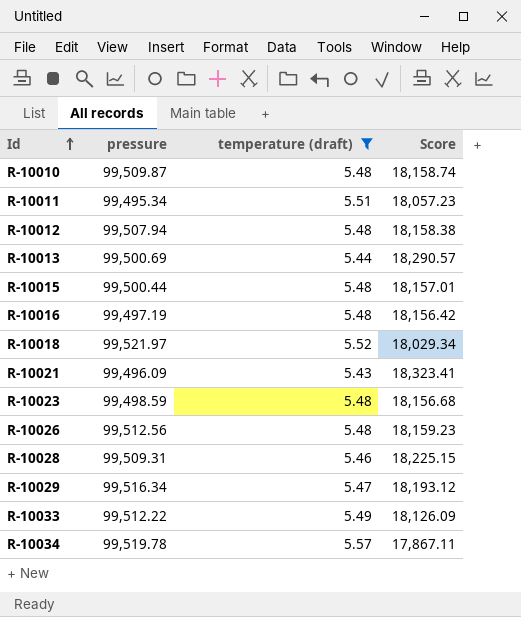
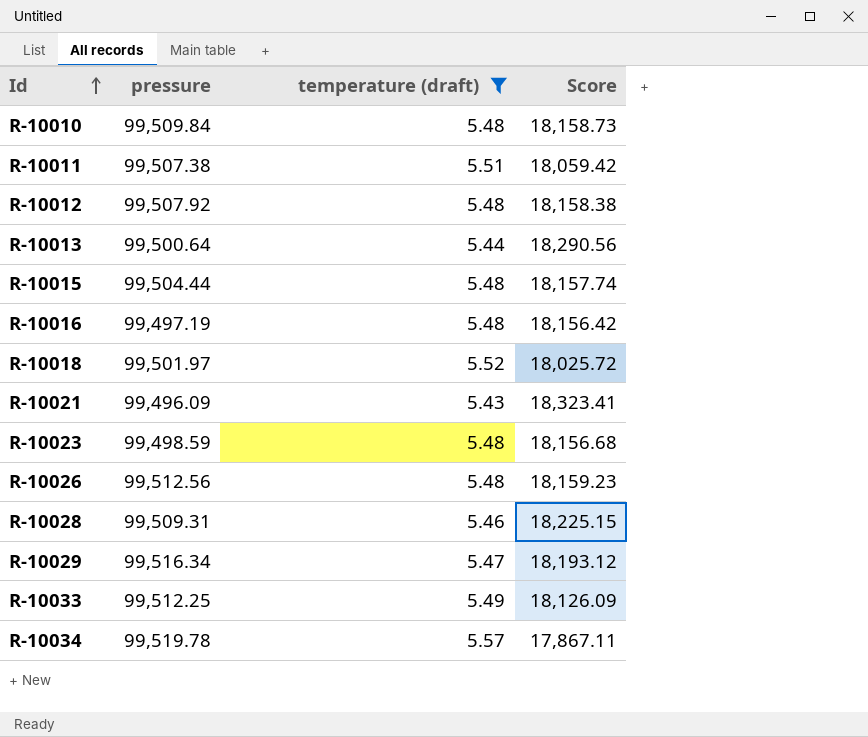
R-10010 | pressure: 99,509.87 -> 99,509.84
R-10010 | Score: 18,158.74 -> 18,158.73
R-10011 | pressure: 99,495.34 -> 99,507.38
R-10011 | Score: 18,057.23 -> 18,059.42
R-10012 | pressure: 99,507.94 -> 99,507.92
R-10013 | pressure: 99,500.69 -> 99,500.64
R-10013 | Score: 18,290.57 -> 18,290.56
R-10015 | pressure: 99,500.44 -> 99,504.44
R-10015 | Score: 18,157.01 -> 18,157.74
R-10018 | pressure: 99,521.97 -> 99,501.97
R-10018 | Score: 18,029.34 -> 18,025.72
R-10033 | pressure: 99,512.22 -> 99,512.25

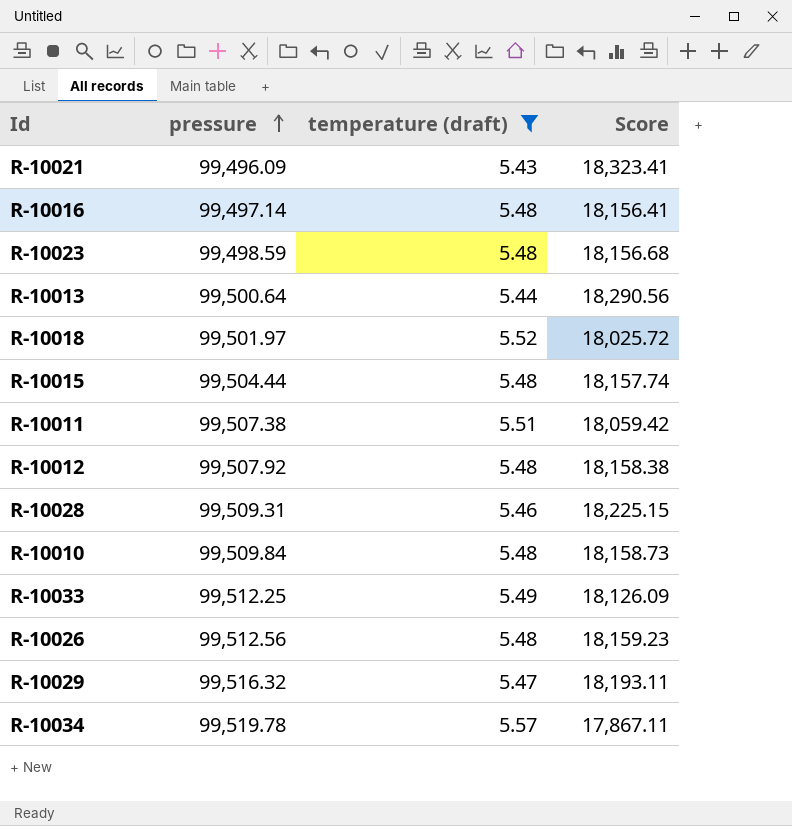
row order: Id ascending -> pressure ascending
R-10016 | pressure: 99,497.19 -> 99,497.14
R-10016 | Score: 18,156.42 -> 18,156.41
R-10029 | pressure: 99,516.34 -> 99,516.32
R-10029 | Score: 18,193.12 -> 18,193.11

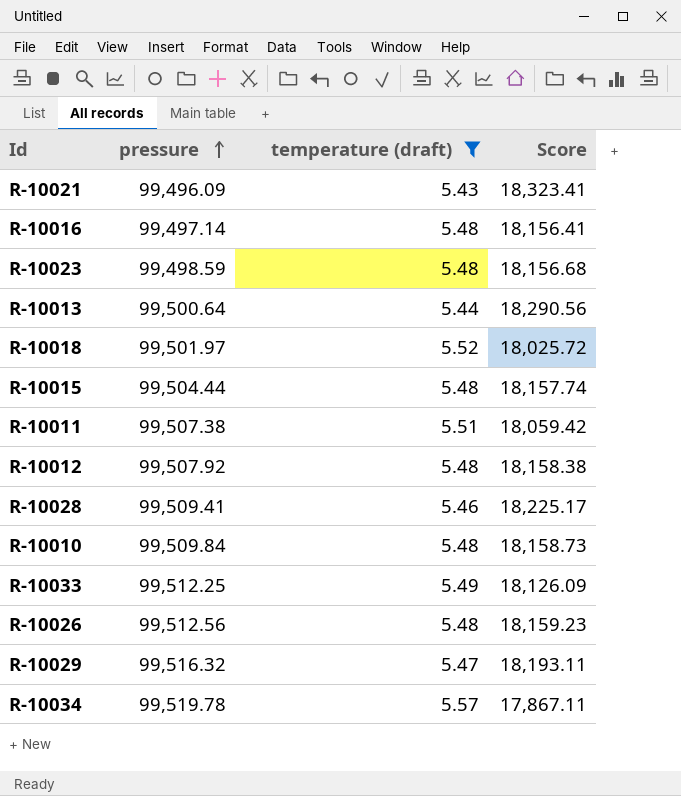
R-10028 | pressure: 99,509.31 -> 99,509.41
R-10028 | Score: 18,225.15 -> 18,225.17

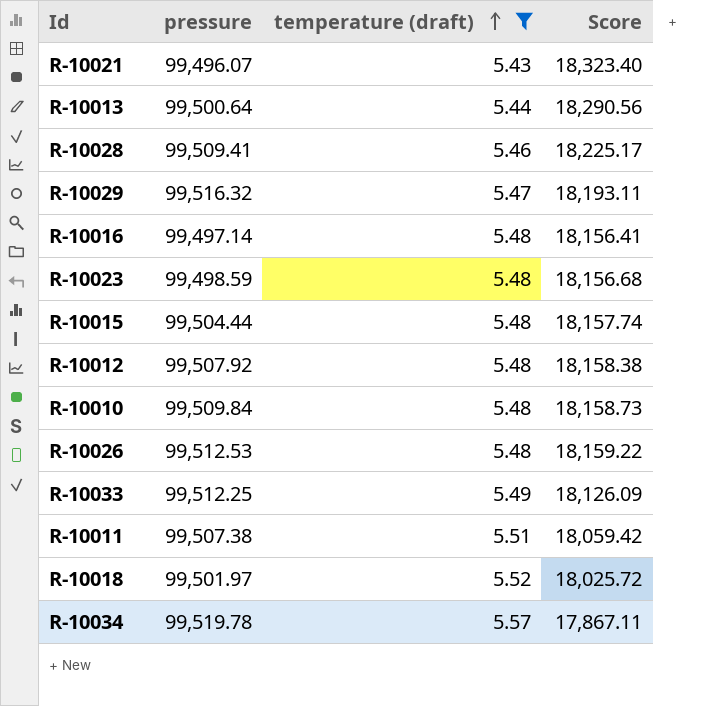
row order: pressure ascending -> temperature (draft) ascending
R-10021 | pressure: 99,496.09 -> 99,496.07
R-10021 | Score: 18,323.41 -> 18,323.40
R-10026 | pressure: 99,512.56 -> 99,512.53
R-10026 | Score: 18,159.23 -> 18,159.22

